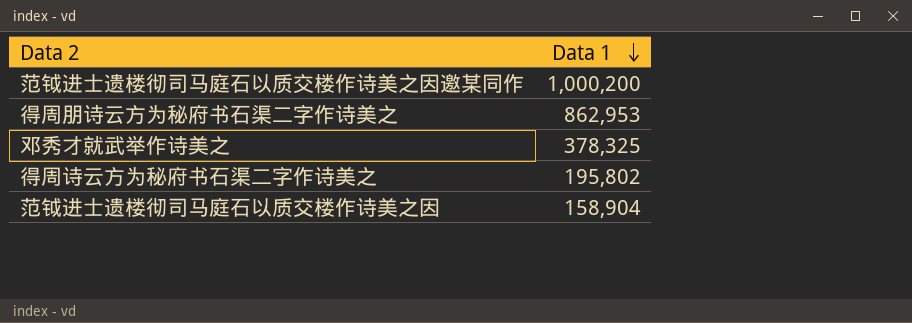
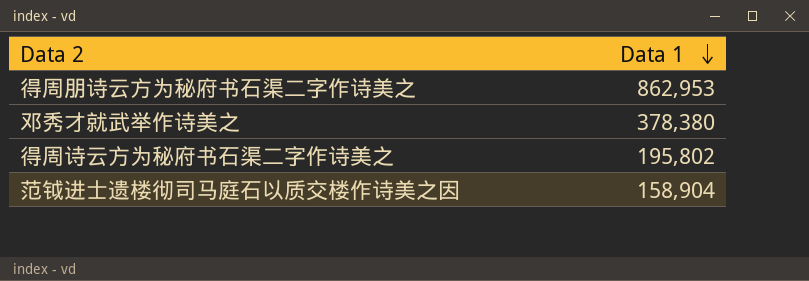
row 范钺进士遗楼彻司马庭石以质交楼作诗美之因邀某同作: 1,000,200 -> none
邓秀才就武举作诗美之 | Data 1: 378,325 -> 378,380

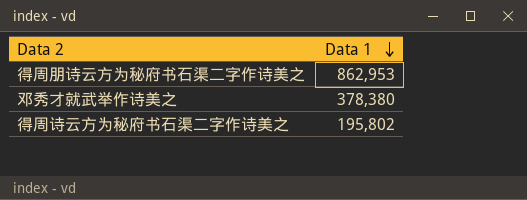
row 范钺进士遗楼彻司马庭石以质交楼作诗美之因: 158,904 -> none

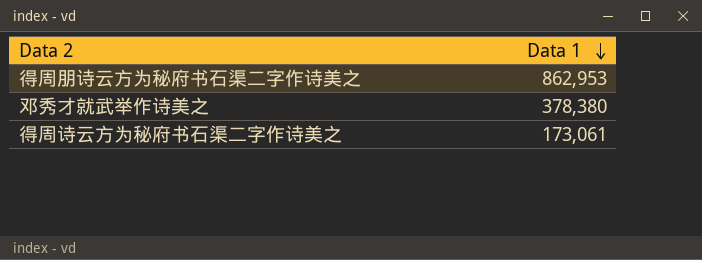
得周诗云方为秘府书石渠二字作诗美之 | Data 1: 195,802 -> 173,061

